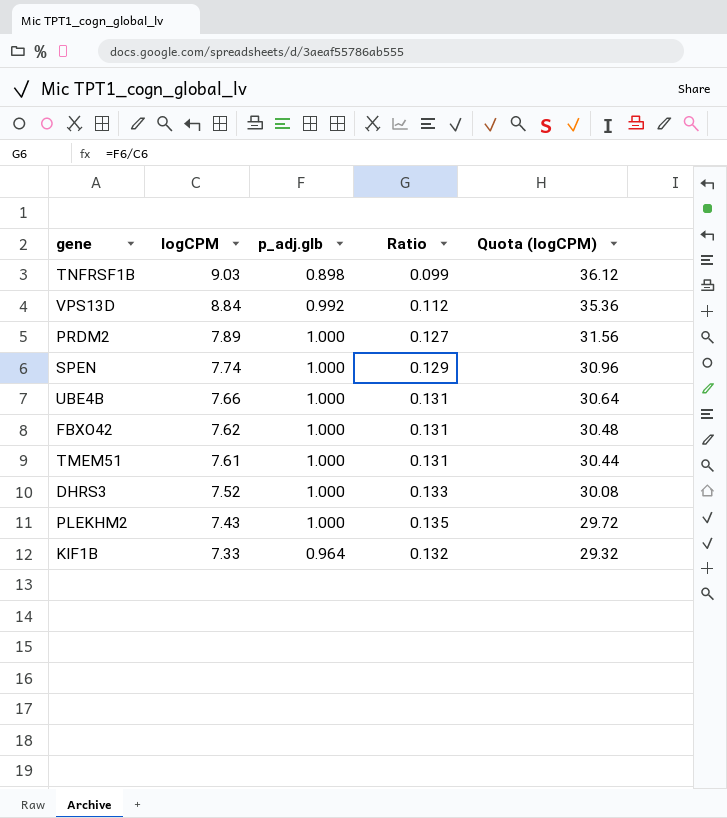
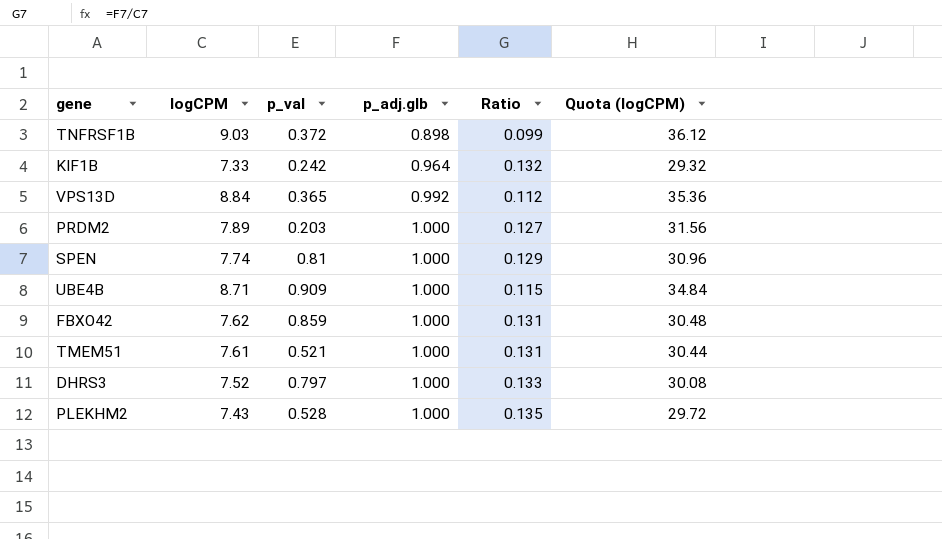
row order: logCPM descending -> p_adj.glb ascending
column p_val | position: none -> 3
UBE4B | logCPM: 7.66 -> 8.71
UBE4B | Ratio: 0.131 -> 0.115
UBE4B | Quota (logCPM): 30.64 -> 34.84

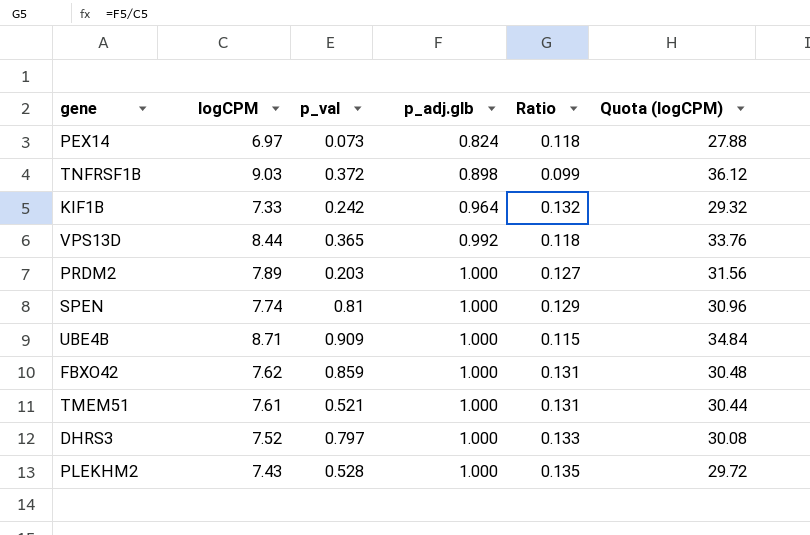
row PEX14: none -> 6.97 | 0.073 | 0.824 | 0.118 | 27.88
VPS13D | logCPM: 8.84 -> 8.44
VPS13D | Ratio: 0.112 -> 0.118
VPS13D | Quota (logCPM): 35.36 -> 33.76

